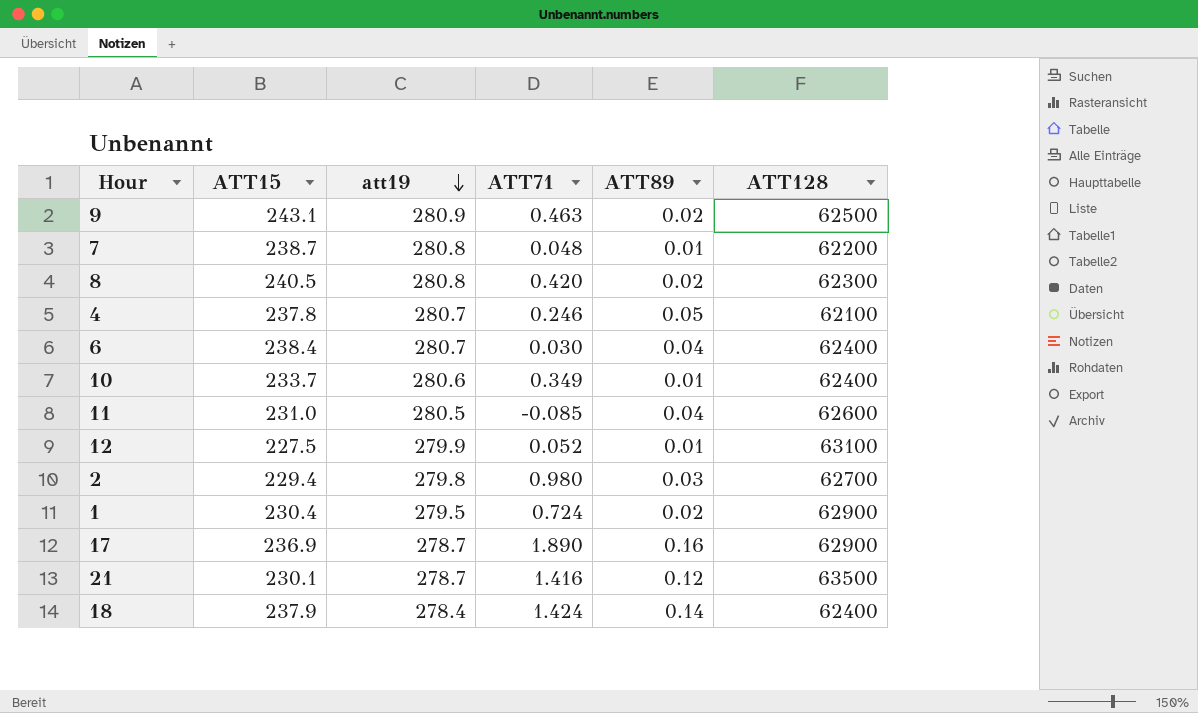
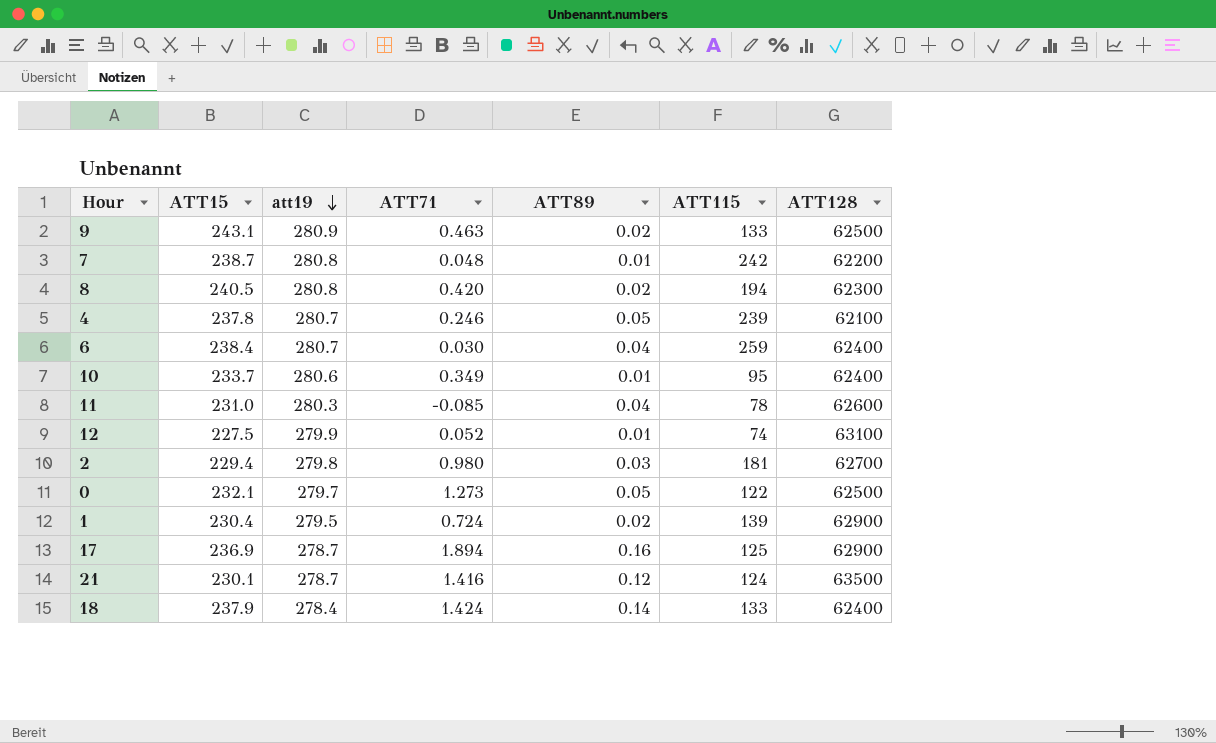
column ATT115 | position: none -> 6
11 | att19: 280.5 -> 280.3
row 0: none -> 232.1 | 279.7 | 1.273 | 0.05 | 122 | 62500
17 | ATT71: 1.890 -> 1.894

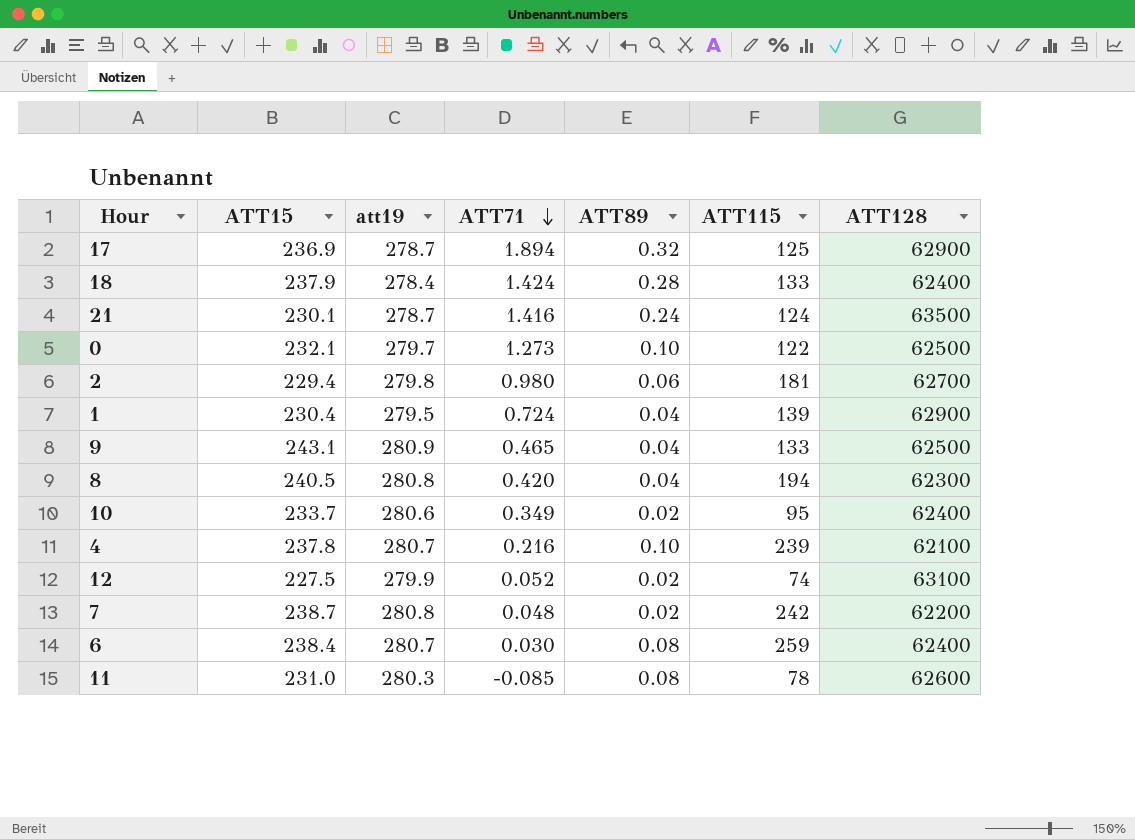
row order: att19 descending -> ATT71 descending
17 | ATT89: 0.16 -> 0.32
18 | ATT89: 0.14 -> 0.28
21 | ATT89: 0.12 -> 0.24
0 | ATT89: 0.05 -> 0.10
2 | ATT89: 0.03 -> 0.06
1 | ATT89: 0.02 -> 0.04
9 | ATT71: 0.463 -> 0.465
9 | ATT89: 0.02 -> 0.04
8 | ATT89: 0.02 -> 0.04
10 | ATT89: 0.01 -> 0.02
4 | ATT71: 0.246 -> 0.216
4 | ATT89: 0.05 -> 0.10
12 | ATT89: 0.01 -> 0.02
7 | ATT89: 0.01 -> 0.02
6 | ATT89: 0.04 -> 0.08
11 | ATT89: 0.04 -> 0.08

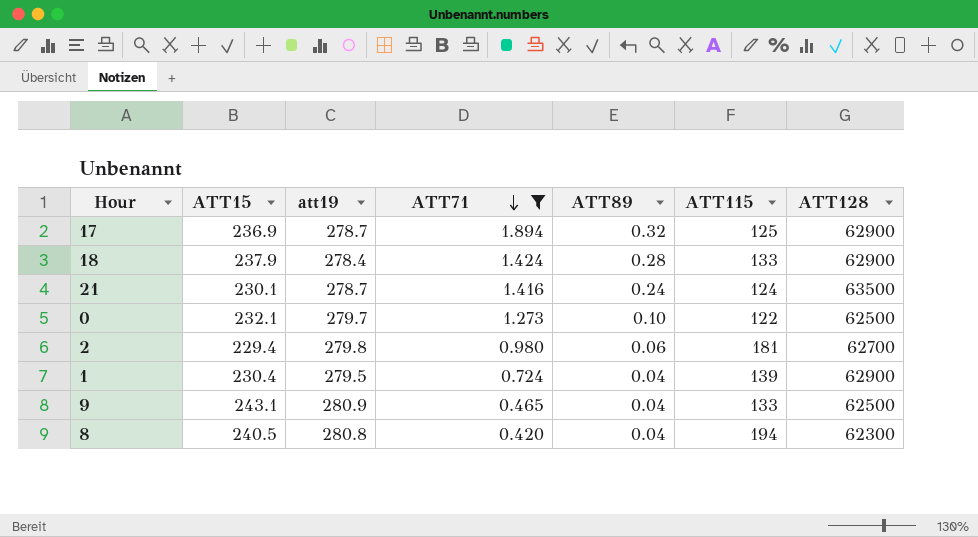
filter: none -> ATT71 >= 0.420
18 | ATT128: 62400 -> 62900

